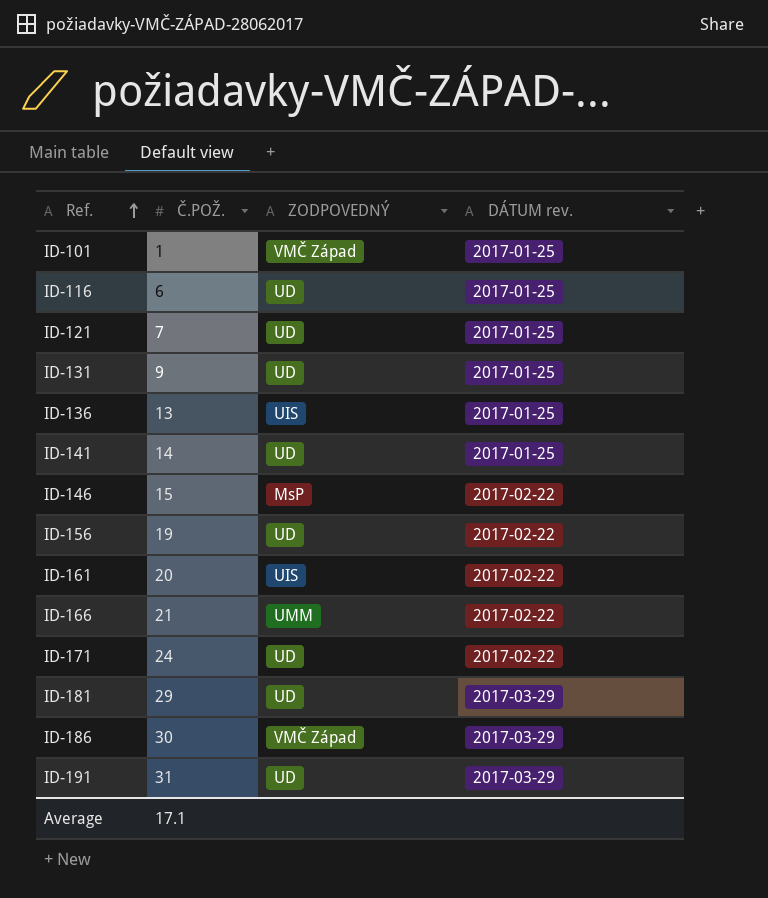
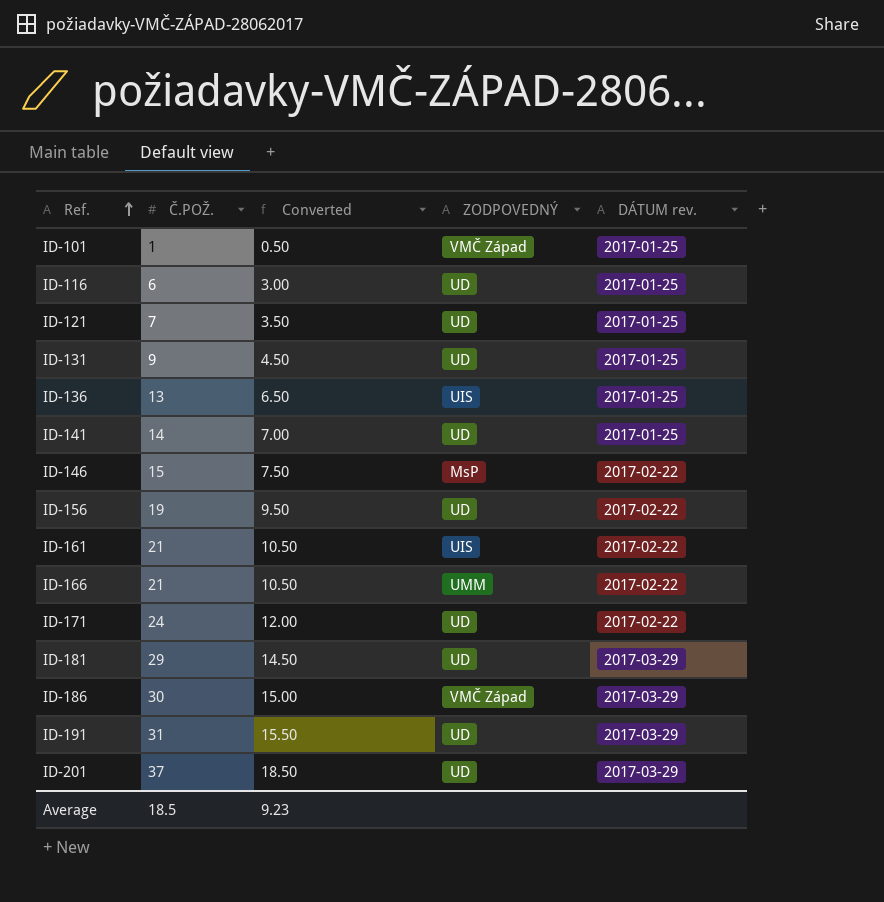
column Converted | formula: none -> [Č.POŽ.] * 0.5
ID-161 | Č.POŽ.: 20 -> 21
row ID-201: none -> 37 | 18.50 | UD | 2017-03-29
Average | Č.POŽ.: 17.1 -> 18.5

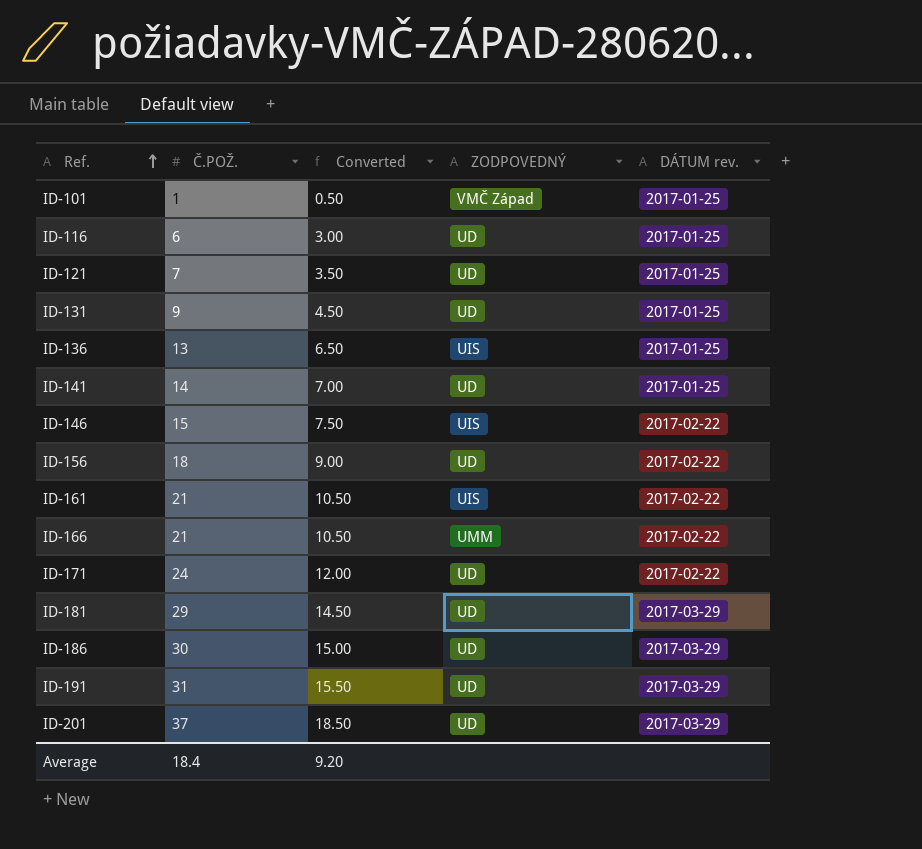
ID-146 | ZODPOVEDNÝ: MsP -> UIS
ID-156 | Č.POŽ.: 19 -> 18
ID-156 | Converted: 9.50 -> 9.00
ID-186 | ZODPOVEDNÝ: VMČ Západ -> UD
Average | Č.POŽ.: 18.5 -> 18.4
Average | Converted: 9.23 -> 9.20

